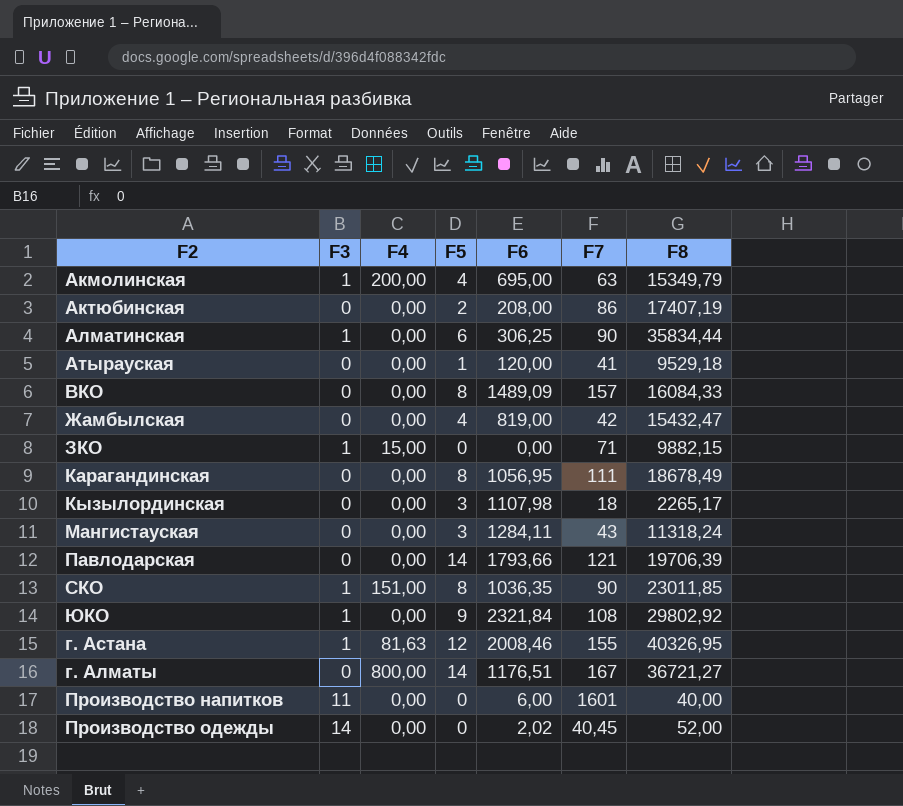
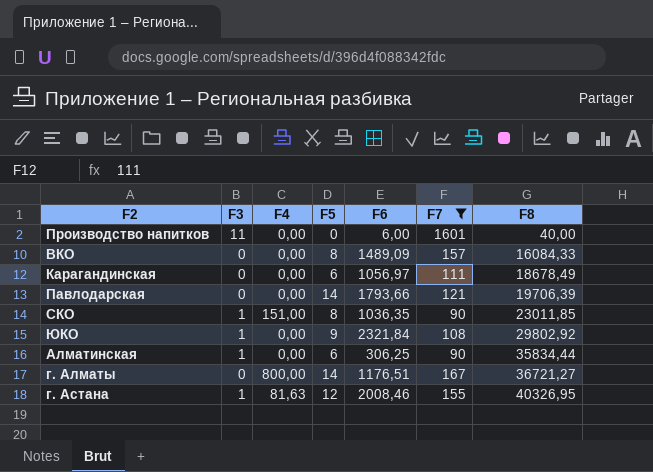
filter: none -> F7 >= 90
row order: none -> F8 ascending
Карагандинская | F5: 8 -> 6
Карагандинская | F6: 1056,95 -> 1056,97

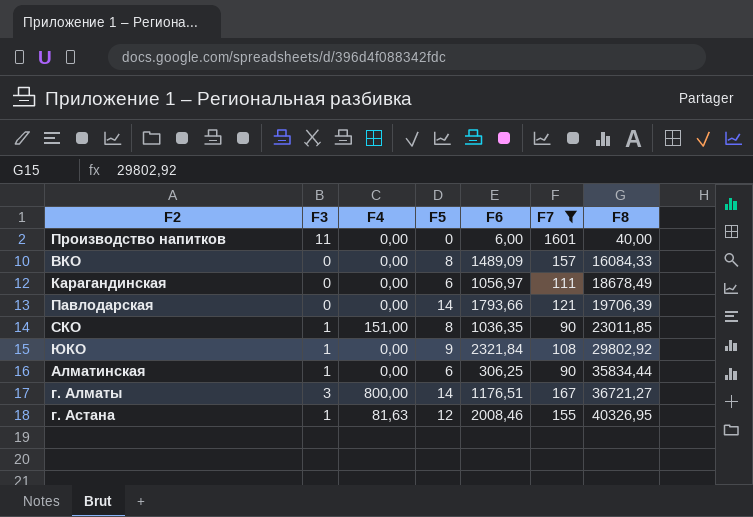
г. Алматы | F3: 0 -> 3

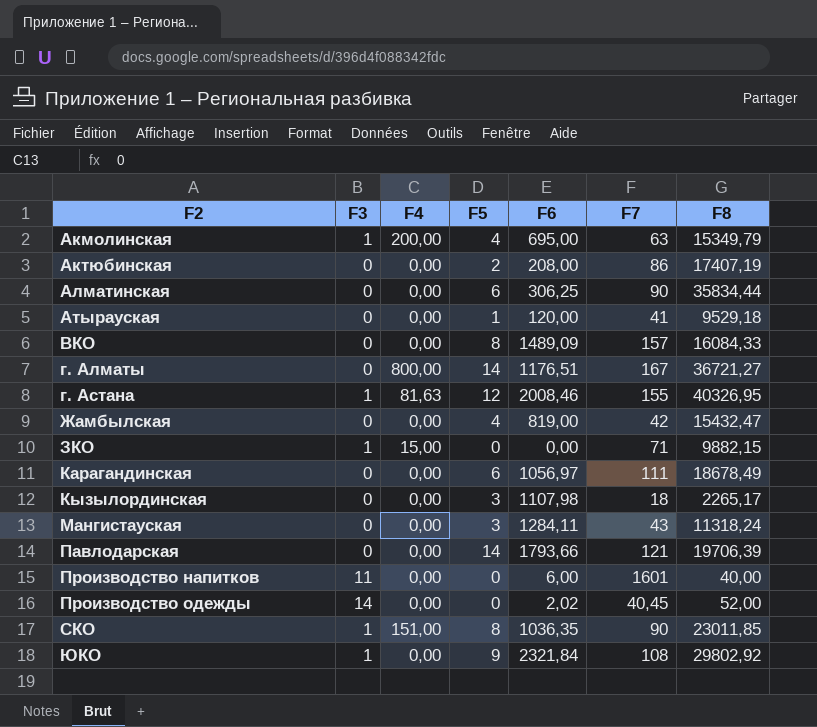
filter: F7 >= 90 -> none
row order: F8 ascending -> F2 ascending
Алматинская | F3: 1 -> 0
г. Алматы | F3: 3 -> 0

